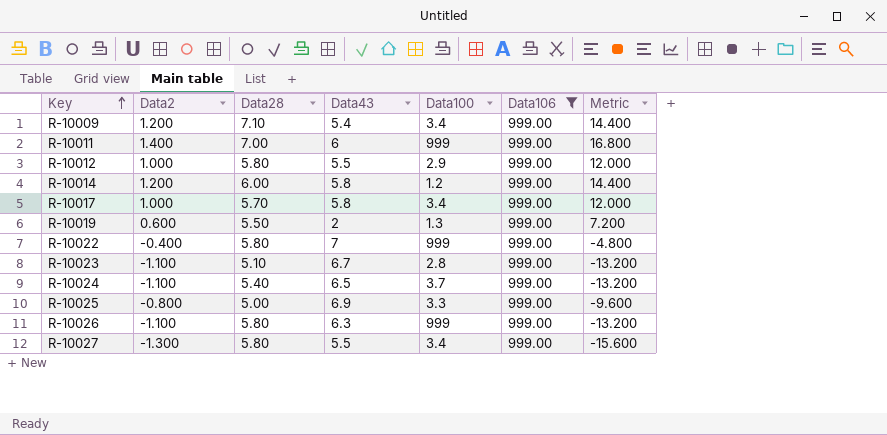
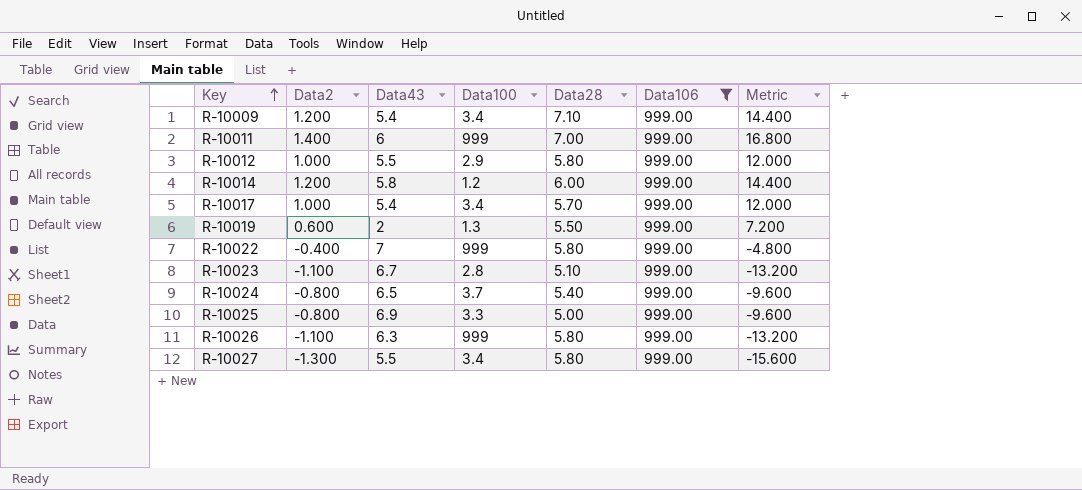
column Data28 | position: 3 -> 5
R-10017 | Data43: 5.8 -> 5.4
R-10024 | Data2: -1.100 -> -0.800
R-10024 | Metric: -13.200 -> -9.600

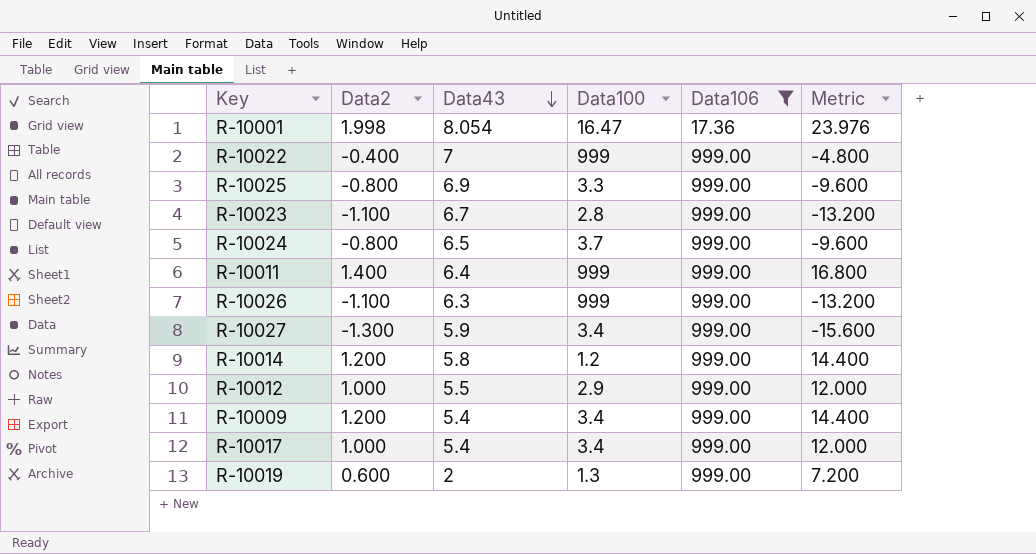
row order: Key ascending -> Data43 descending
column Data28 | position: 5 -> none
row R-10001: none -> 1.998 | 8.054 | 16.47 | 17.36 | 23.976
R-10011 | Data43: 6 -> 6.4
R-10027 | Data43: 5.5 -> 5.9

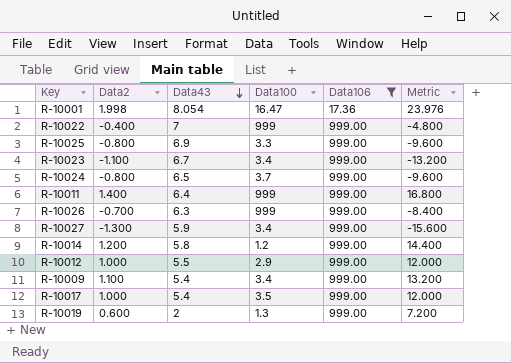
R-10023 | Data100: 2.8 -> 3.4
R-10026 | Data2: -1.100 -> -0.700
R-10026 | Metric: -13.200 -> -8.400
R-10009 | Data2: 1.200 -> 1.100
R-10009 | Metric: 14.400 -> 13.200
R-10017 | Data100: 3.4 -> 3.5

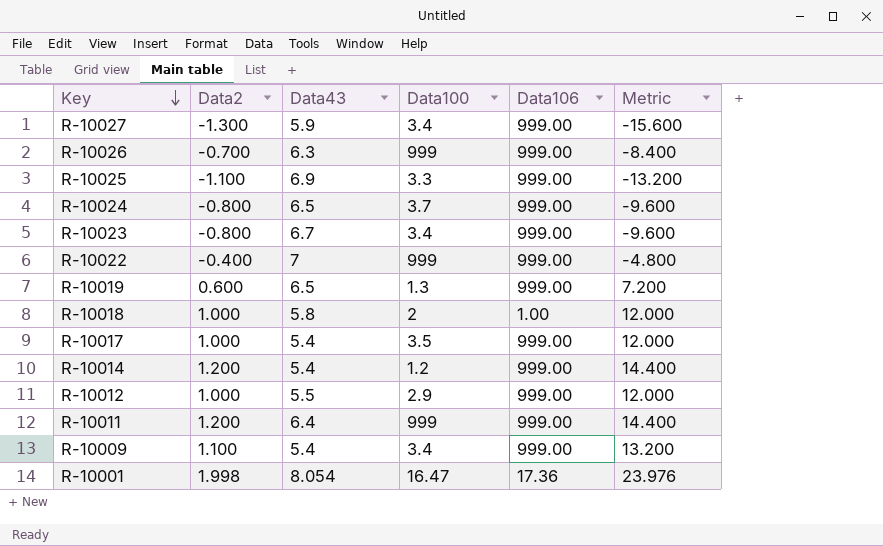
filter: Data106 != 1.00 -> none
row order: Data43 descending -> Key descending
R-10025 | Data2: -0.800 -> -1.100
R-10025 | Metric: -9.600 -> -13.200
R-10023 | Data2: -1.100 -> -0.800
R-10023 | Metric: -13.200 -> -9.600
R-10019 | Data43: 2 -> 6.5
R-10014 | Data43: 5.8 -> 5.4
R-10011 | Data2: 1.400 -> 1.200
R-10011 | Metric: 16.800 -> 14.400

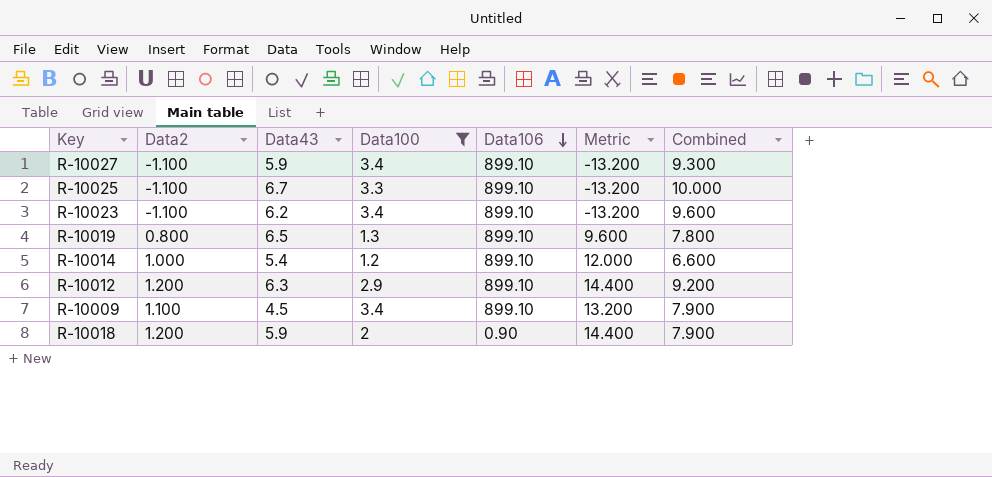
filter: none -> Data100 <= 3.4
row order: Key descending -> Data106 descending
column Combined | formula: none -> [Data43] + [Data100]
R-10027 | Data2: -1.300 -> -1.100
R-10027 | Data106: 999.00 -> 899.10
R-10027 | Metric: -15.600 -> -13.200
R-10025 | Data43: 6.9 -> 6.7
R-10025 | Data106: 999.00 -> 899.10
R-10023 | Data2: -0.800 -> -1.100
R-10023 | Data43: 6.7 -> 6.2
R-10023 | Data106: 999.00 -> 899.10
R-10023 | Metric: -9.600 -> -13.200
R-10019 | Data2: 0.600 -> 0.800
R-10019 | Data106: 999.00 -> 899.10
R-10019 | Metric: 7.200 -> 9.600
R-10014 | Data2: 1.200 -> 1.000
R-10014 | Data106: 999.00 -> 899.10
R-10014 | Metric: 14.400 -> 12.000
R-10012 | Data2: 1.000 -> 1.200
R-10012 | Data43: 5.5 -> 6.3
R-10012 | Data106: 999.00 -> 899.10
R-10012 | Metric: 12.000 -> 14.400
R-10009 | Data43: 5.4 -> 4.5
R-10009 | Data106: 999.00 -> 899.10
R-10018 | Data2: 1.000 -> 1.200
R-10018 | Data43: 5.8 -> 5.9
R-10018 | Data106: 1.00 -> 0.90
R-10018 | Metric: 12.000 -> 14.400

